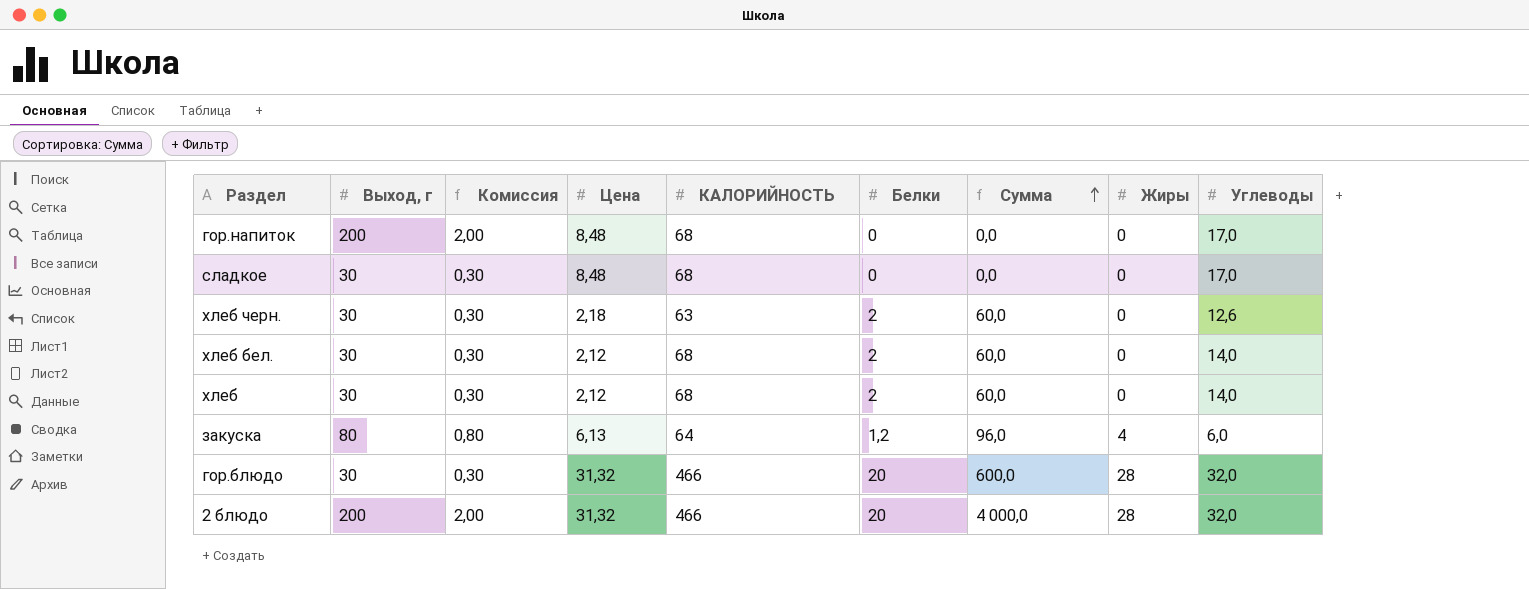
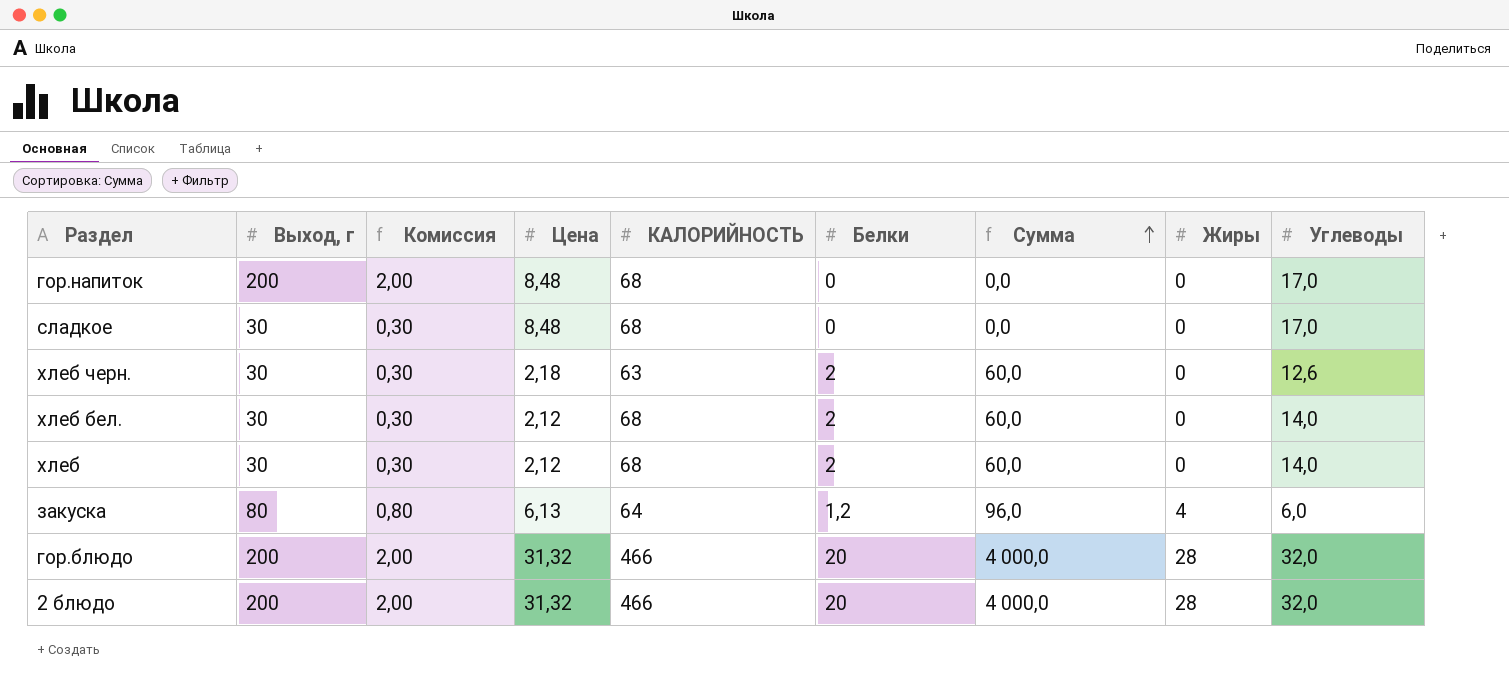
гор.блюдо | Выход, г: 30 -> 200
гор.блюдо | Комиссия: 0,30 -> 2,00
гор.блюдо | Сумма: 600,0 -> 4 000,0

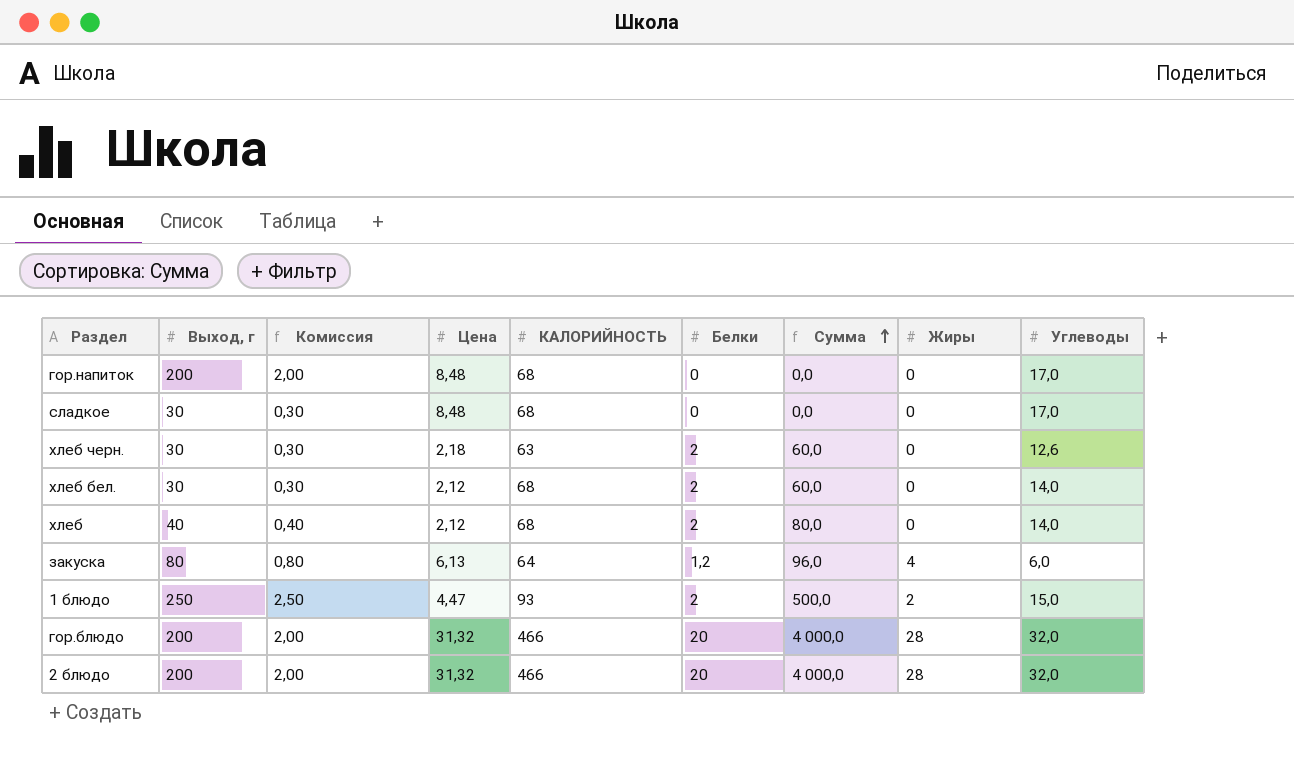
хлеб | Выход, г: 30 -> 40
хлеб | Комиссия: 0,30 -> 0,40
хлеб | Сумма: 60,0 -> 80,0
row 1 блюдо: none -> 250 | 2,50 | 4,47 | 93 | 2 | 500,0 | 2 | 15,0

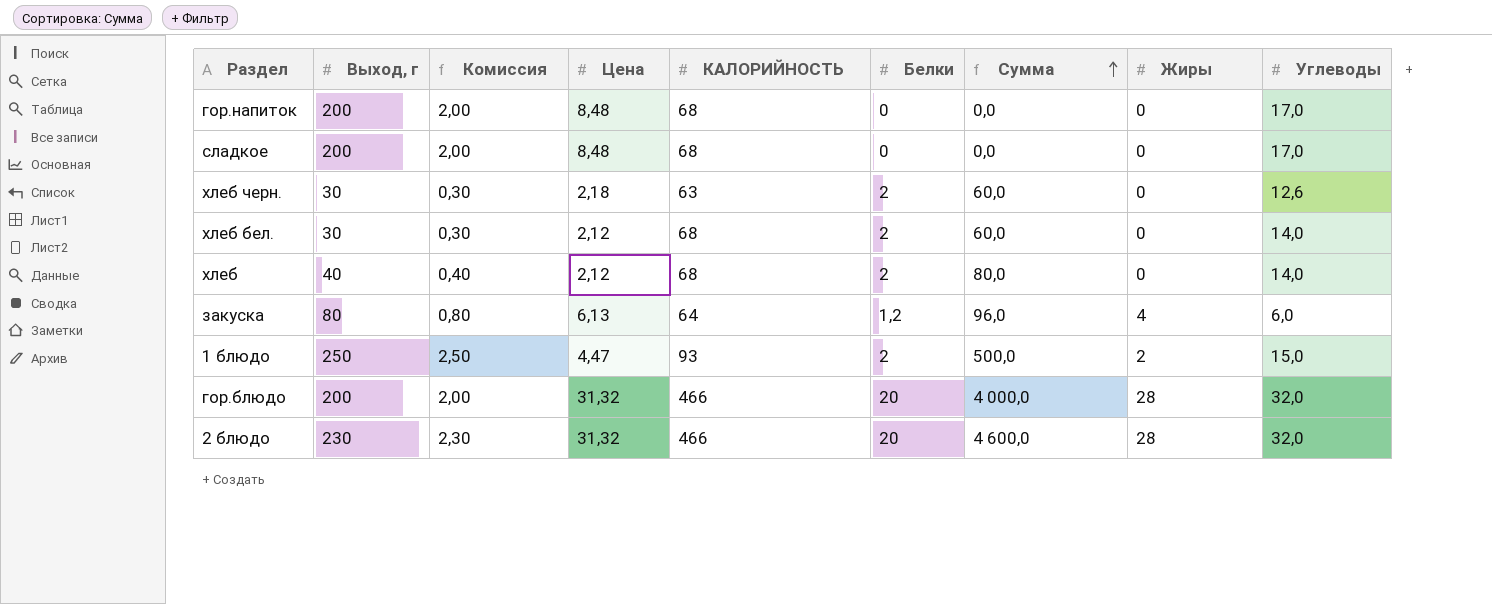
сладкое | Выход, г: 30 -> 200
сладкое | Комиссия: 0,30 -> 2,00
2 блюдо | Выход, г: 200 -> 230
2 блюдо | Комиссия: 2,00 -> 2,30
2 блюдо | Сумма: 4 000,0 -> 4 600,0

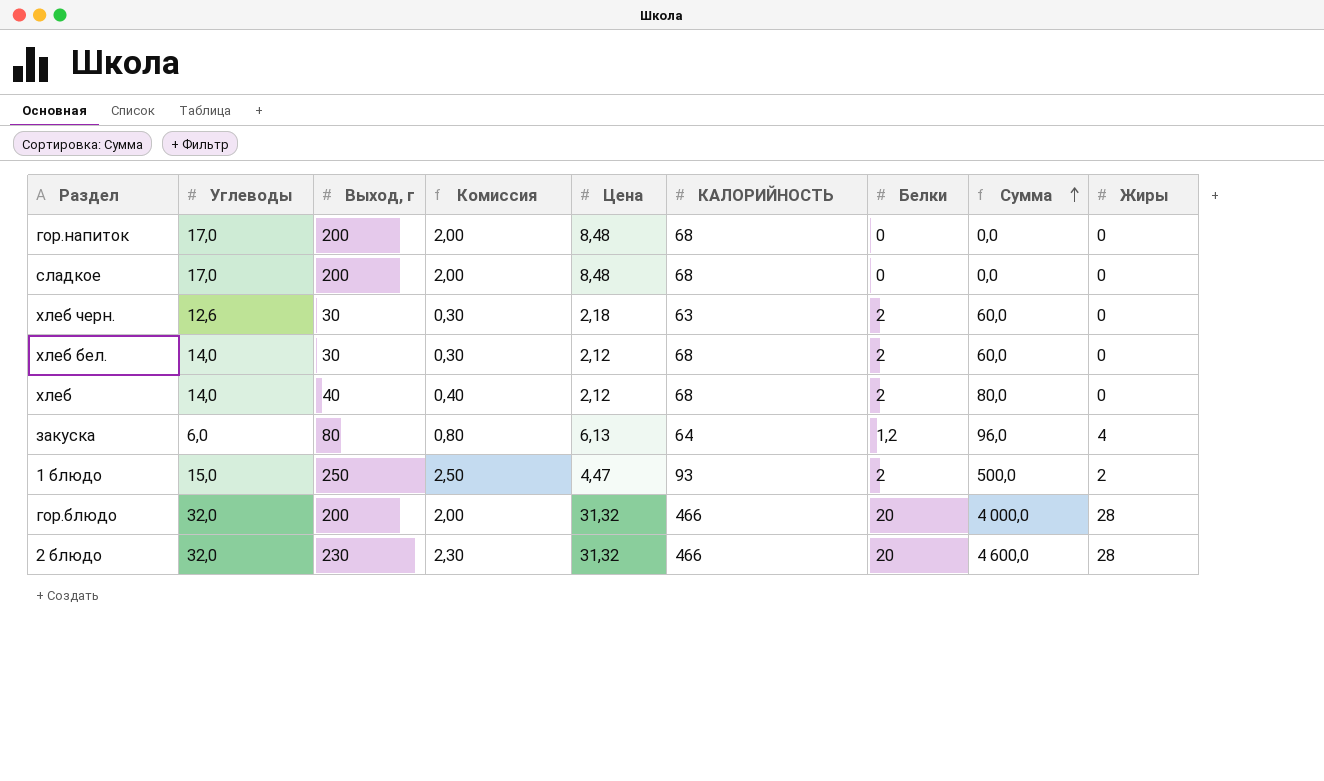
column Углеводы | position: 9 -> 2

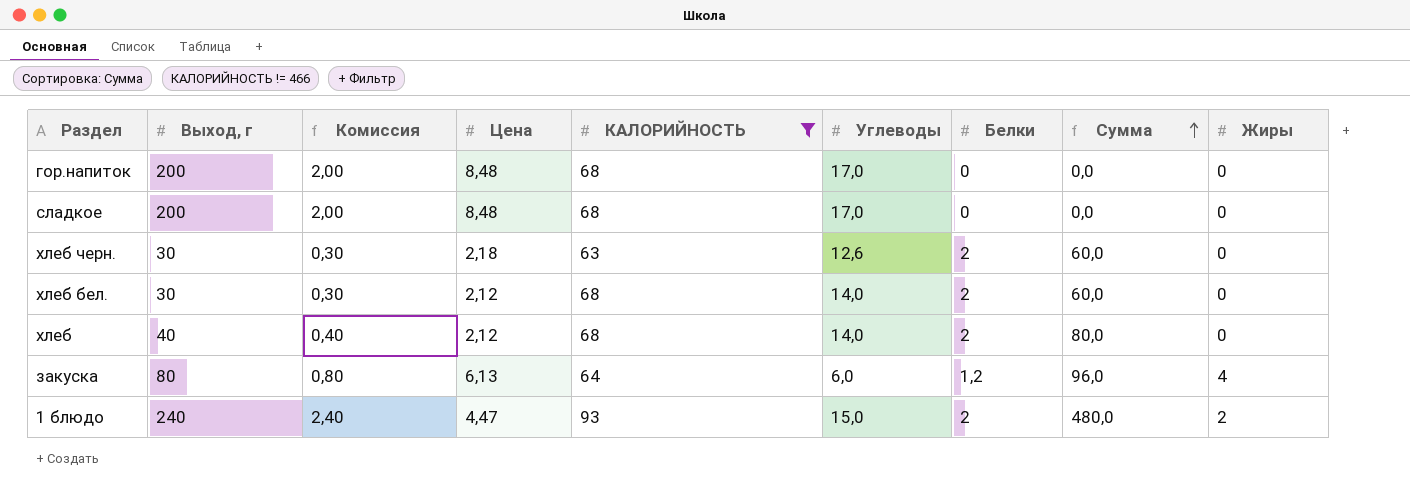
filter: none -> КАЛОРИЙНОСТЬ != 466
column Углеводы | position: 2 -> 6
1 блюдо | Выход, г: 250 -> 240
1 блюдо | Комиссия: 2,50 -> 2,40
1 блюдо | Сумма: 500,0 -> 480,0

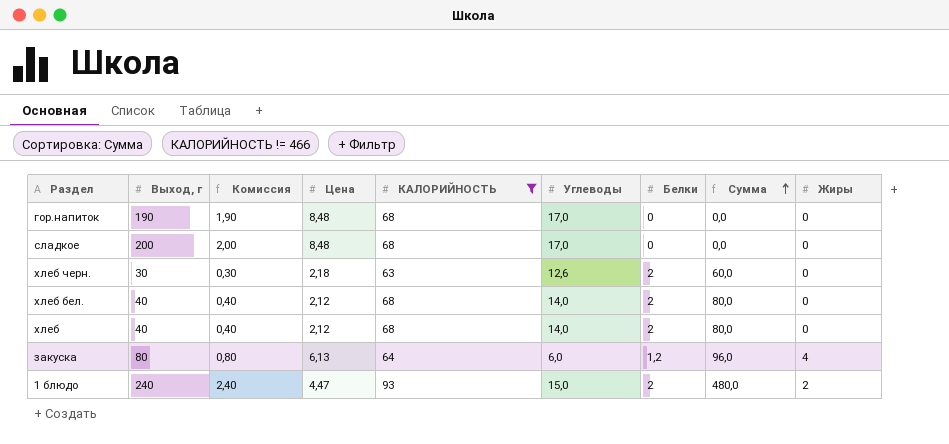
гор.напиток | Выход, г: 200 -> 190
гор.напиток | Комиссия: 2,00 -> 1,90
хлеб бел. | Выход, г: 30 -> 40
хлеб бел. | Комиссия: 0,30 -> 0,40
хлеб бел. | Сумма: 60,0 -> 80,0

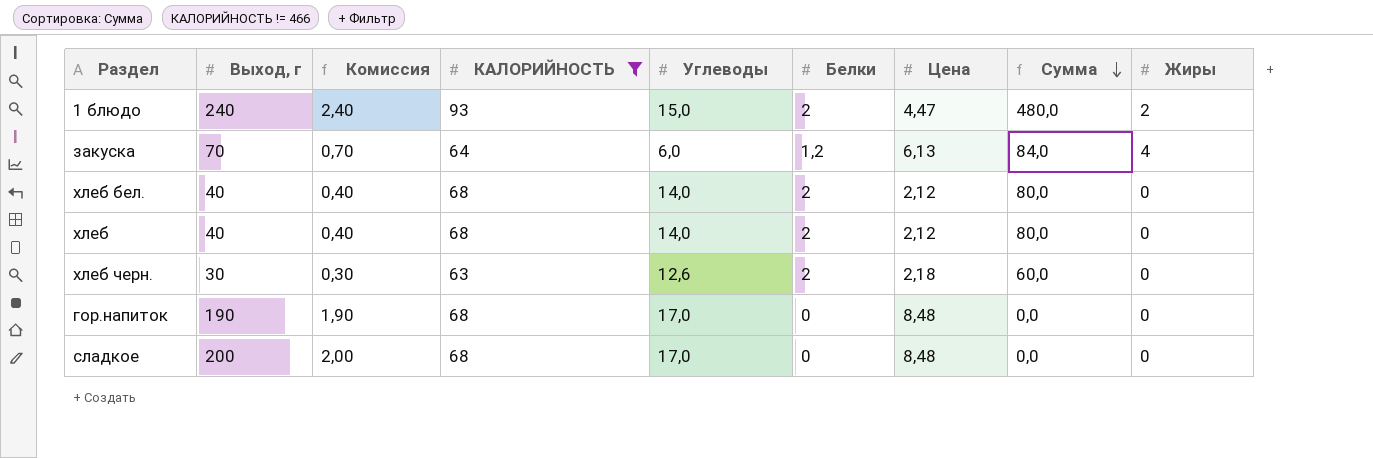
row order: Сумма ascending -> Сумма descending
column Цена | position: 4 -> 7
закуска | Выход, г: 80 -> 70
закуска | Комиссия: 0,80 -> 0,70
закуска | Сумма: 96,0 -> 84,0

